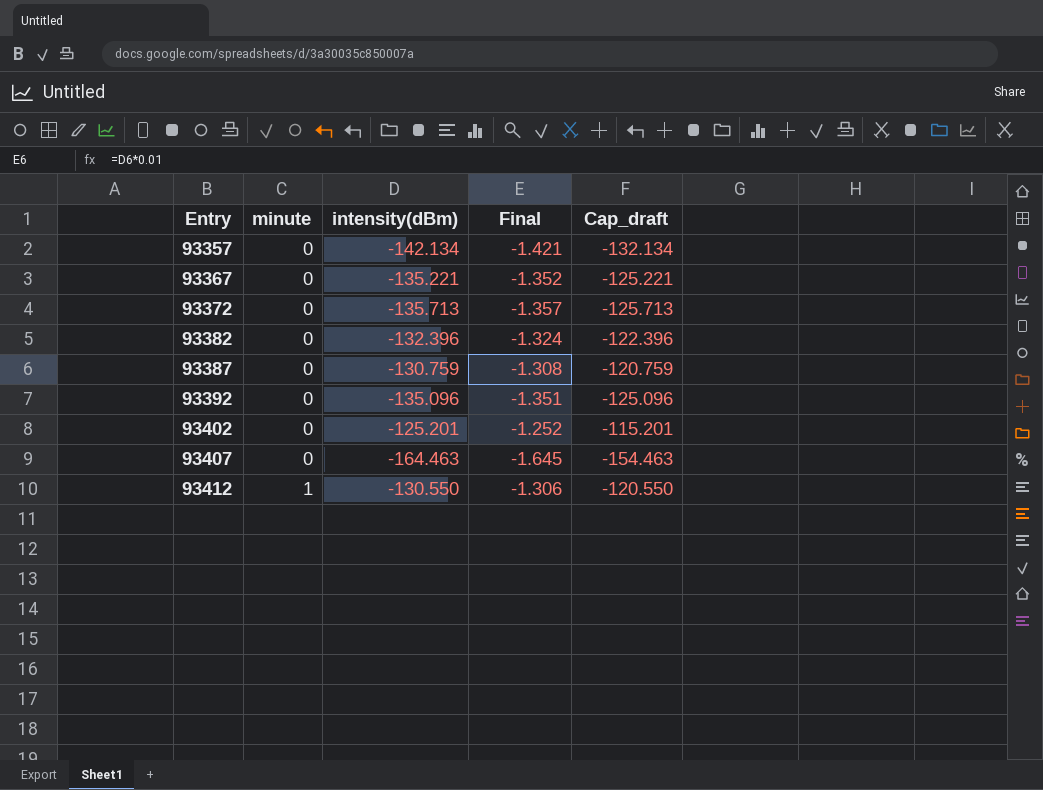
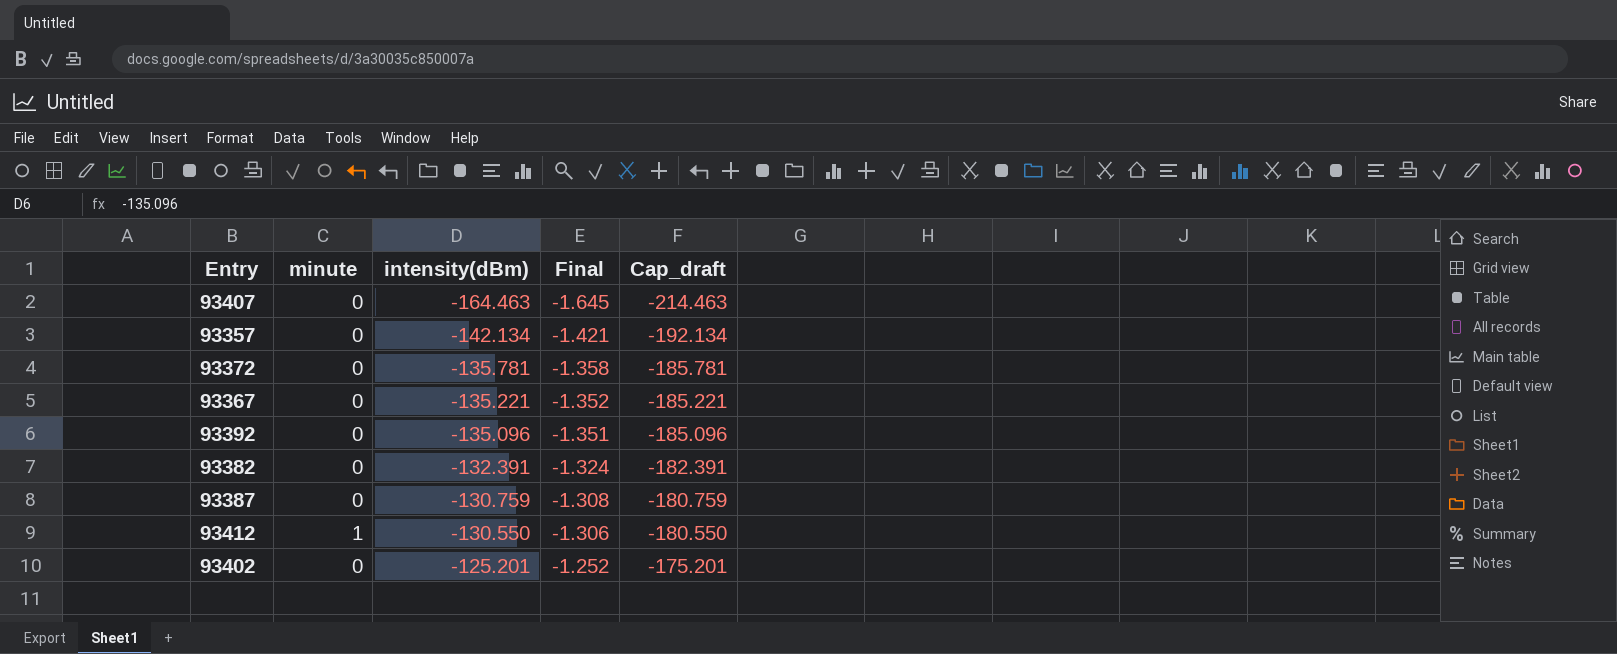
row order: Entry ascending -> intensity(dBm) ascending
column Cap_draft | formula: [intensity(dBm)] + 10 -> [intensity(dBm)] - 50
93372 | intensity(dBm): -135.713 -> -135.781
93372 | Final: -1.357 -> -1.358
93382 | intensity(dBm): -132.396 -> -132.391

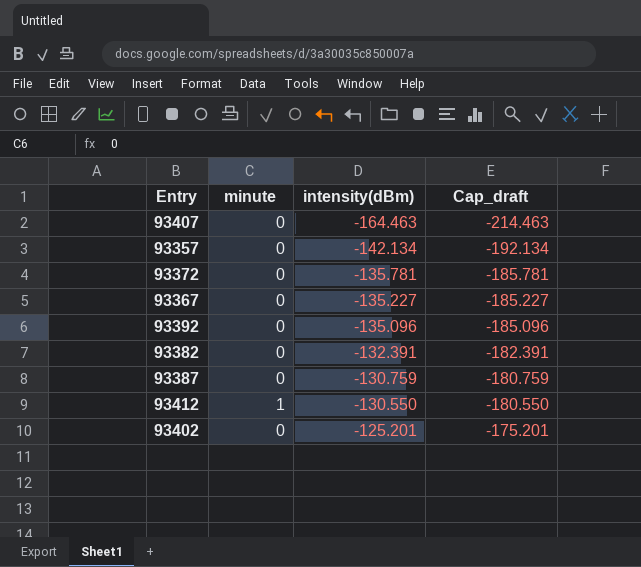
column Final | formula: [intensity(dBm)] * 0.01 -> none
93367 | intensity(dBm): -135.221 -> -135.227
93367 | Cap_draft: -185.221 -> -185.227

